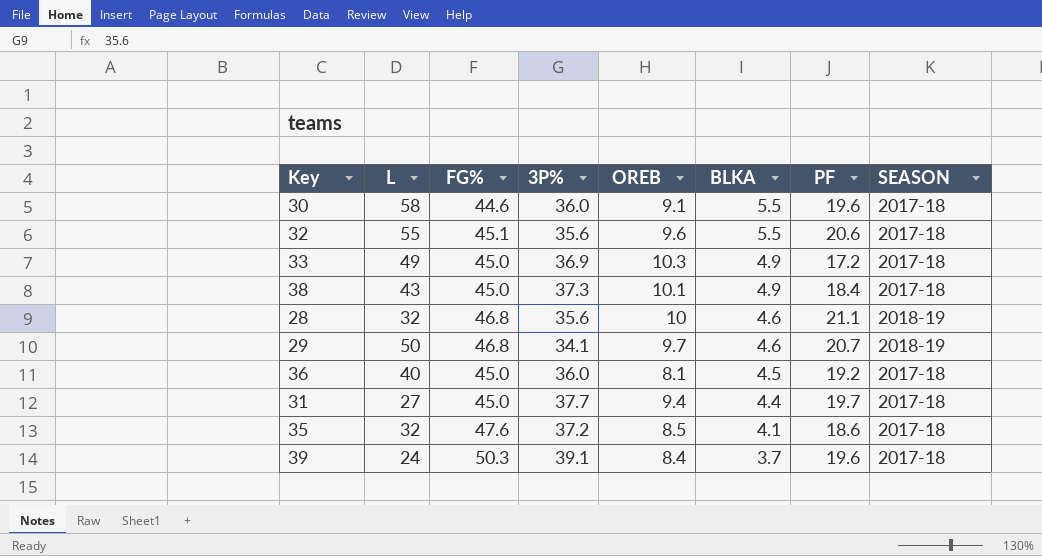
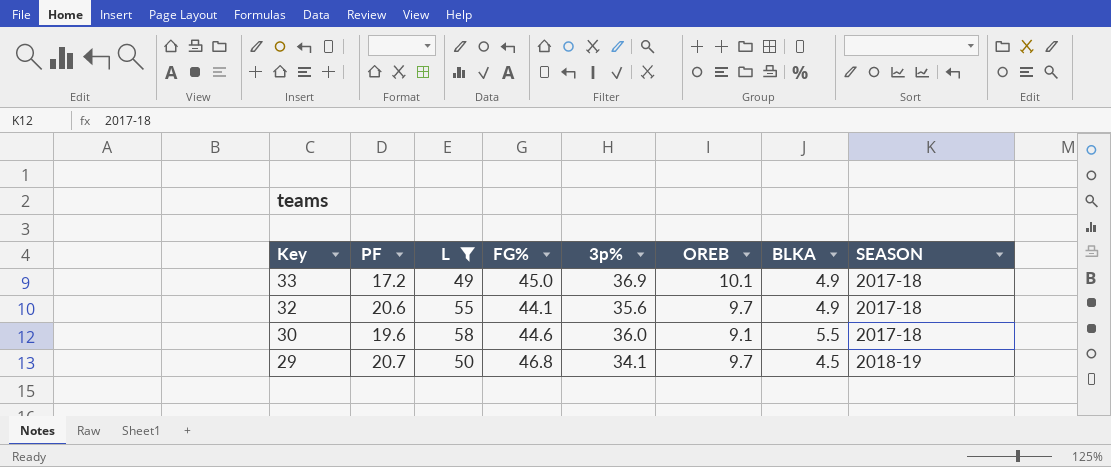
filter: none -> L >= 49
row order: BLKA descending -> Key descending
column PF | position: 7 -> 2
column name: 3P% -> 3p%
33 | OREB: 10.3 -> 10.1
32 | FG%: 45.1 -> 44.1
32 | OREB: 9.6 -> 9.7
32 | BLKA: 5.5 -> 4.9
29 | BLKA: 4.6 -> 4.5

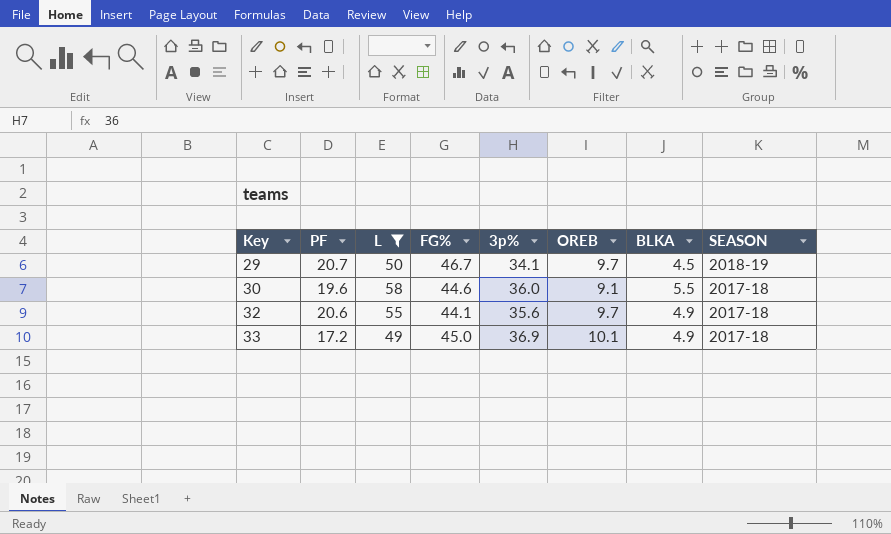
row order: Key descending -> Key ascending
29 | FG%: 46.8 -> 46.7

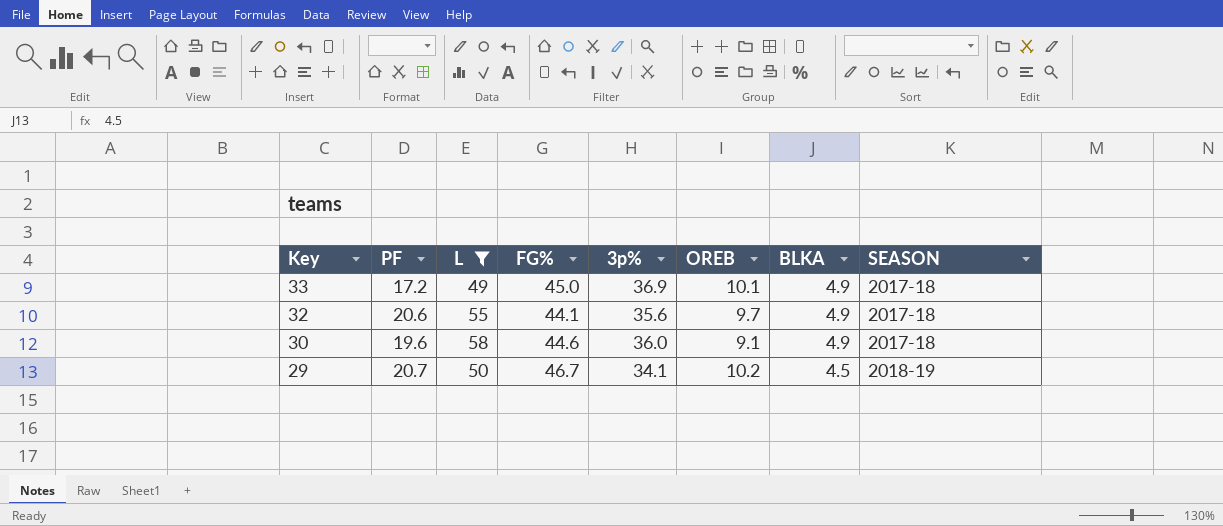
row order: Key ascending -> Key descending
30 | BLKA: 5.5 -> 4.9
29 | OREB: 9.7 -> 10.2

